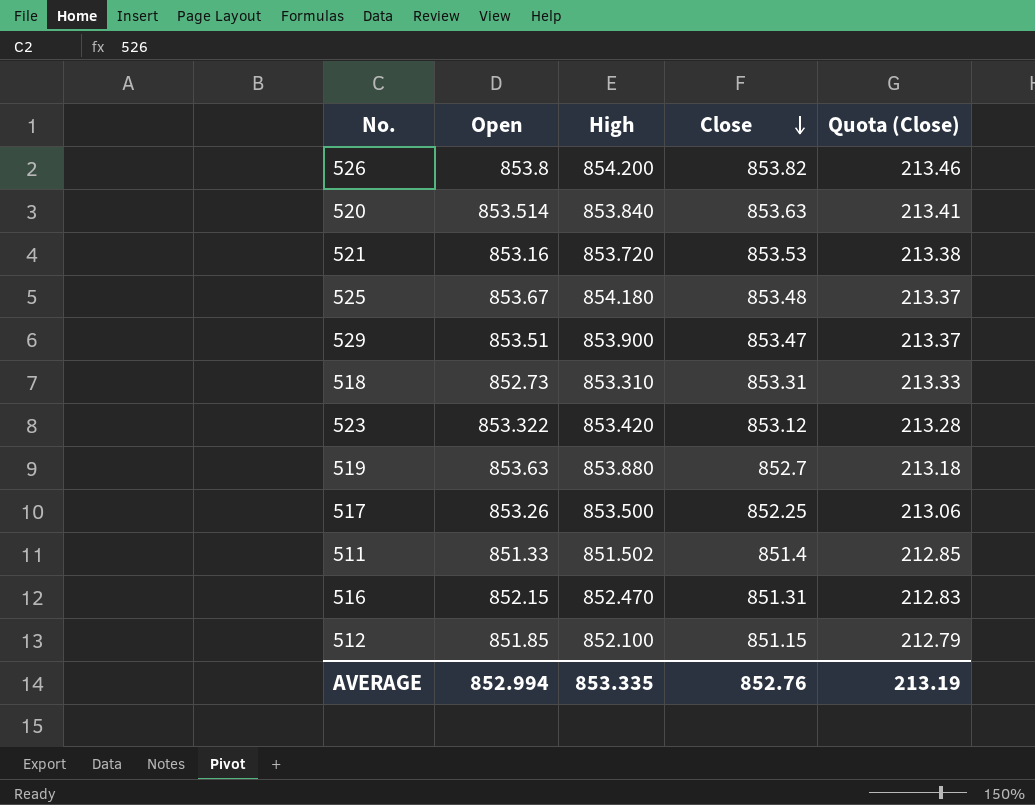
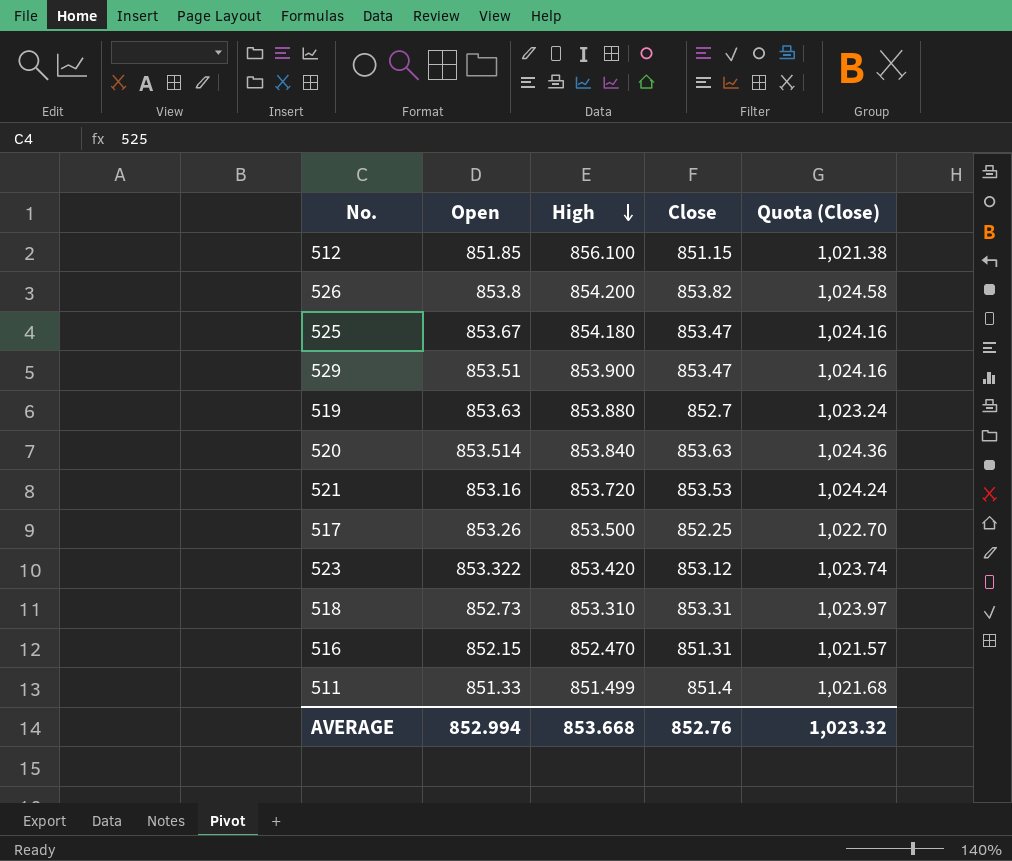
row order: Close descending -> High descending
column Quota (Close) | formula: [Close] * 0.25 -> [Close] * 1.2
512 | High: 852.100 -> 856.100
525 | Close: 853.48 -> 853.47
511 | High: 851.502 -> 851.499
AVERAGE | High: 853.335 -> 853.668
AVERAGE | Quota (Close): 213.19 -> 1,023.32

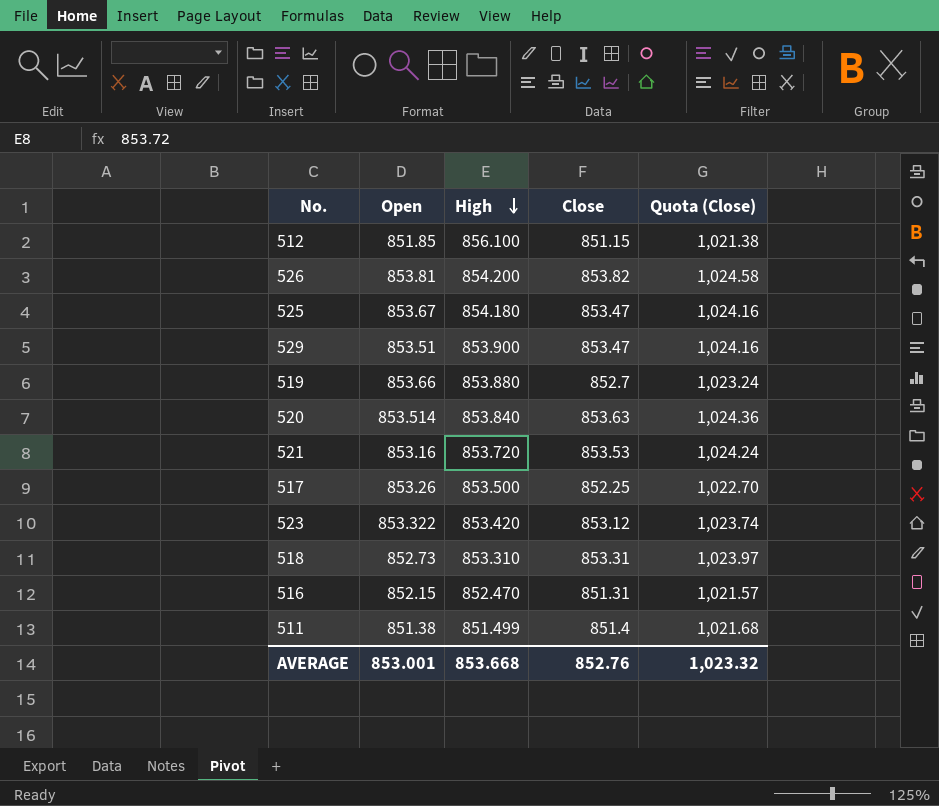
526 | Open: 853.8 -> 853.81
519 | Open: 853.63 -> 853.66
511 | Open: 851.33 -> 851.38
AVERAGE | Open: 852.994 -> 853.001

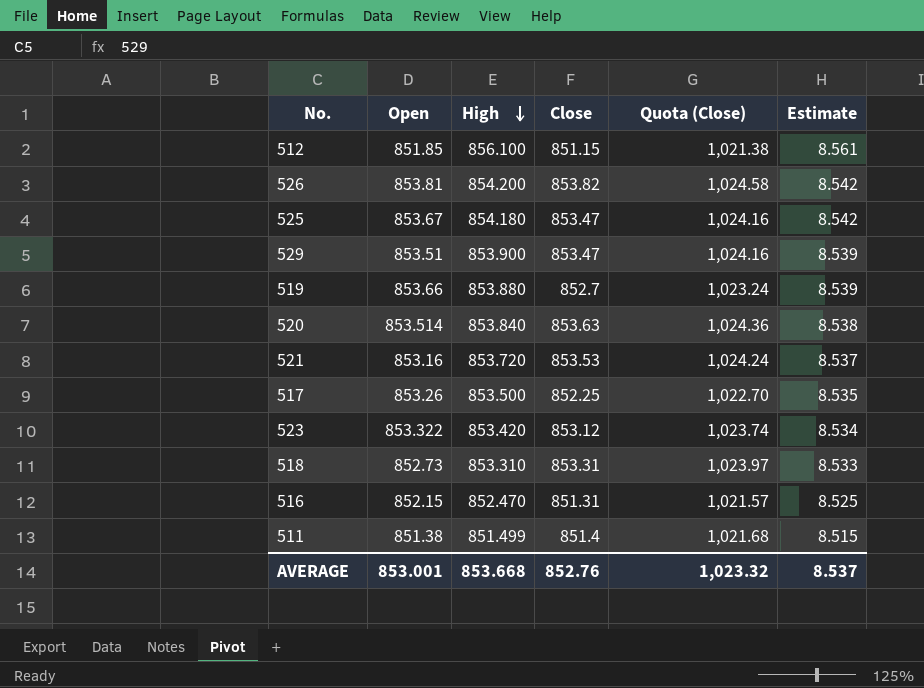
column Estimate | formula: none -> [High] * 0.01

